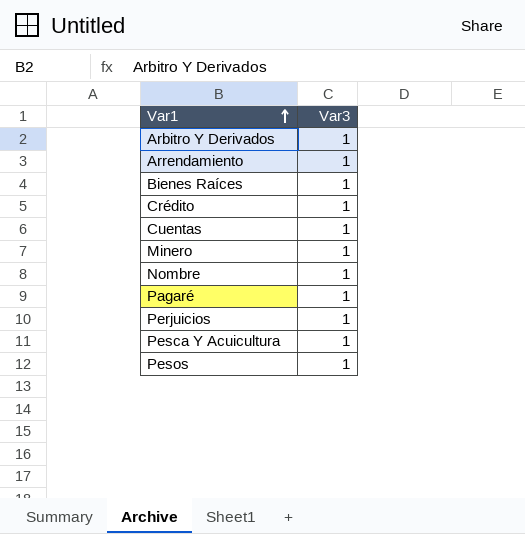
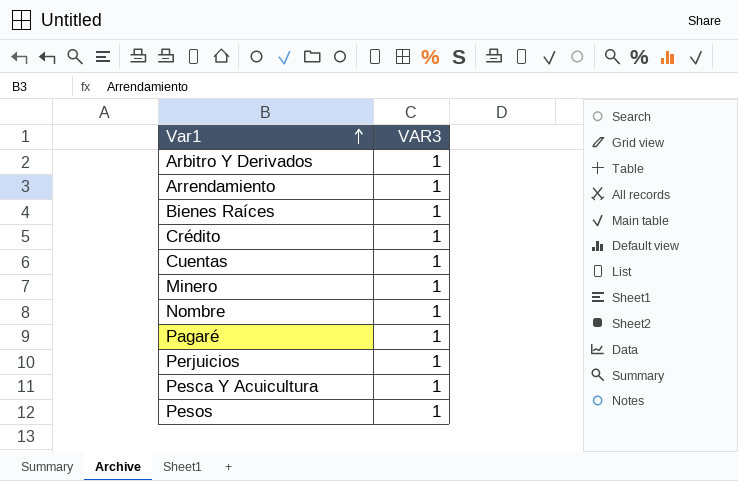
column name: Var3 -> VAR3

